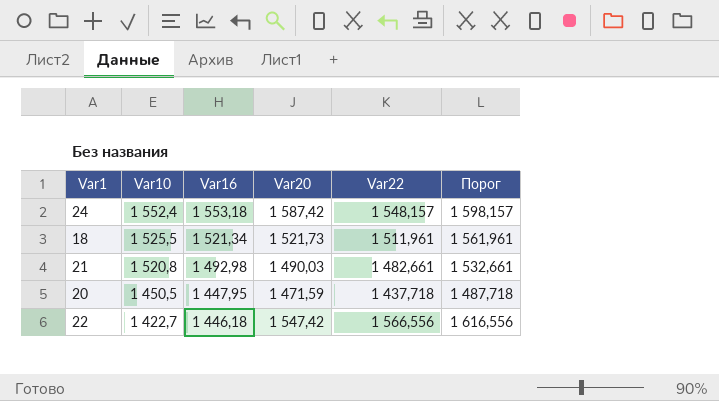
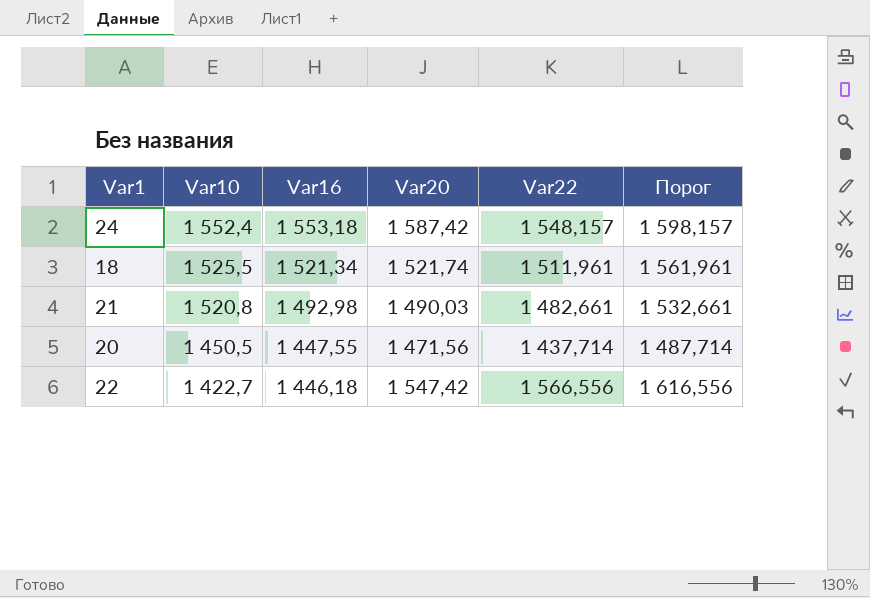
18 | Var20: 1 521,73 -> 1 521,74
20 | Var16: 1 447,95 -> 1 447,55
20 | Var20: 1 471,59 -> 1 471,56
20 | Var22: 1 437,718 -> 1 437,714
20 | Порог: 1 487,718 -> 1 487,714

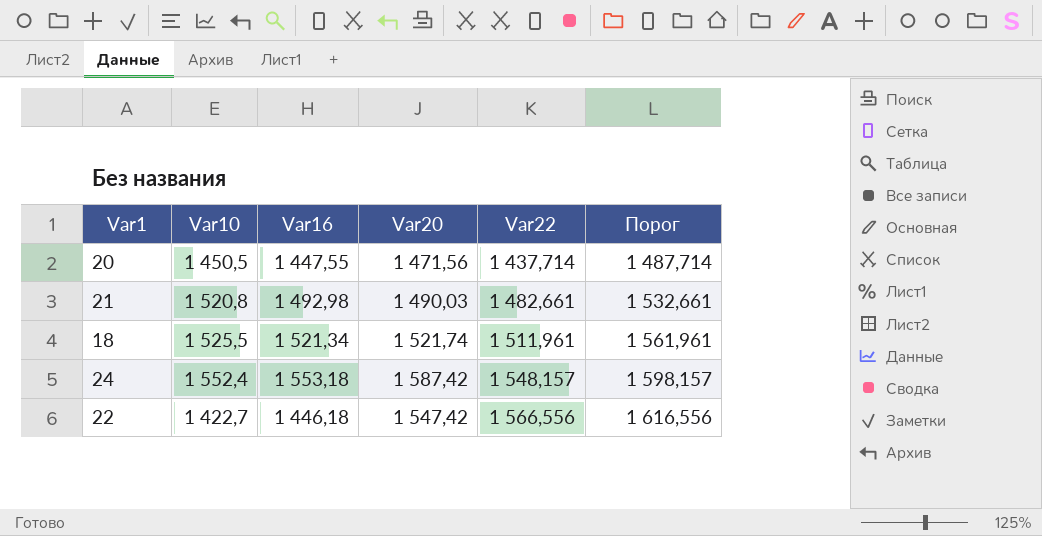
row order: Var10 descending -> Var22 ascending

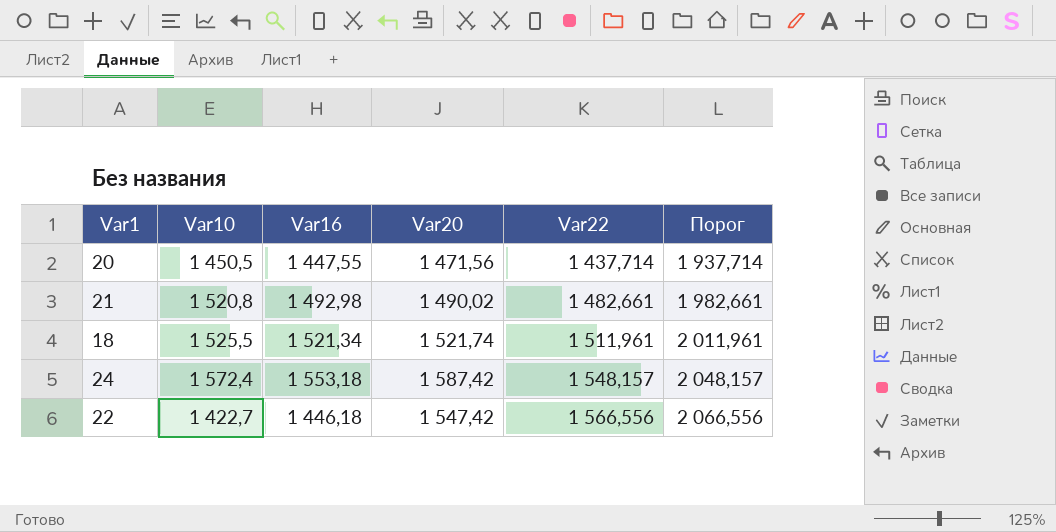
column Порог | formula: [Var22] + 50 -> [Var22] + 500
21 | Var20: 1 490,03 -> 1 490,02
24 | Var10: 1 552,4 -> 1 572,4

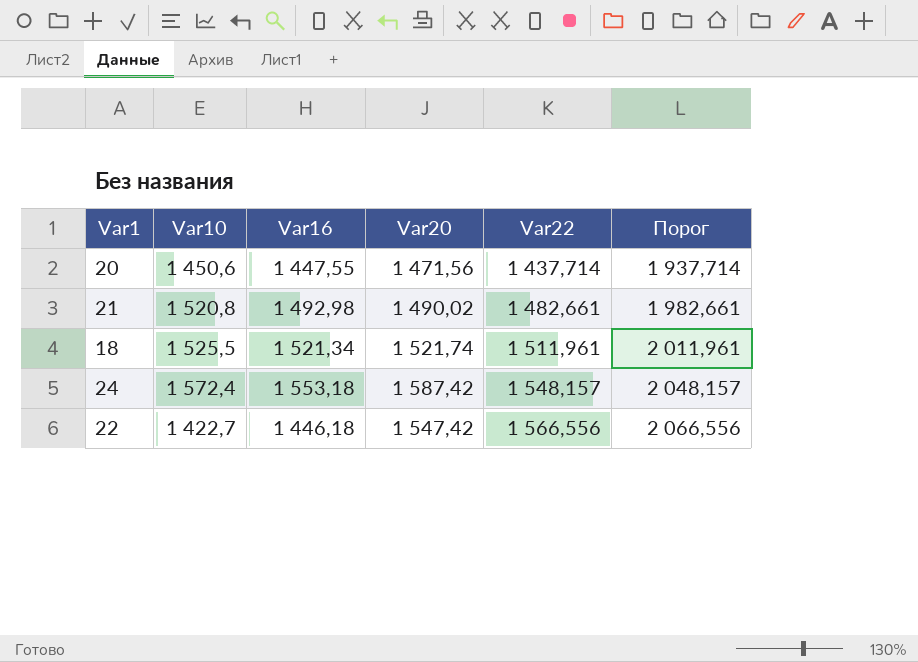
20 | Var10: 1 450,5 -> 1 450,6

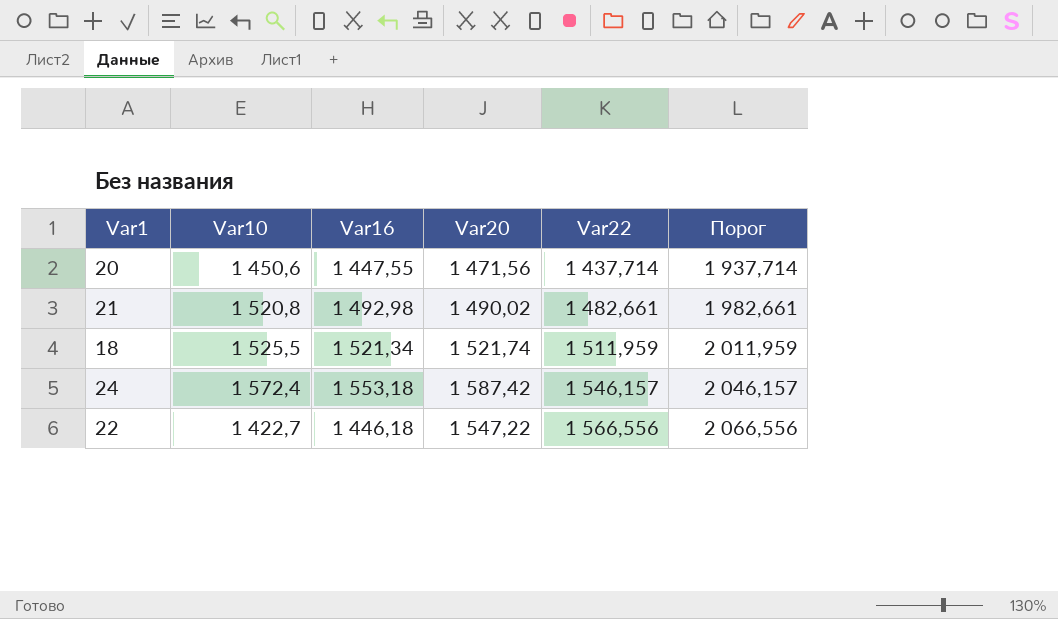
18 | Var22: 1 511,961 -> 1 511,959
18 | Порог: 2 011,961 -> 2 011,959
24 | Var22: 1 548,157 -> 1 546,157
24 | Порог: 2 048,157 -> 2 046,157
22 | Var20: 1 547,42 -> 1 547,22

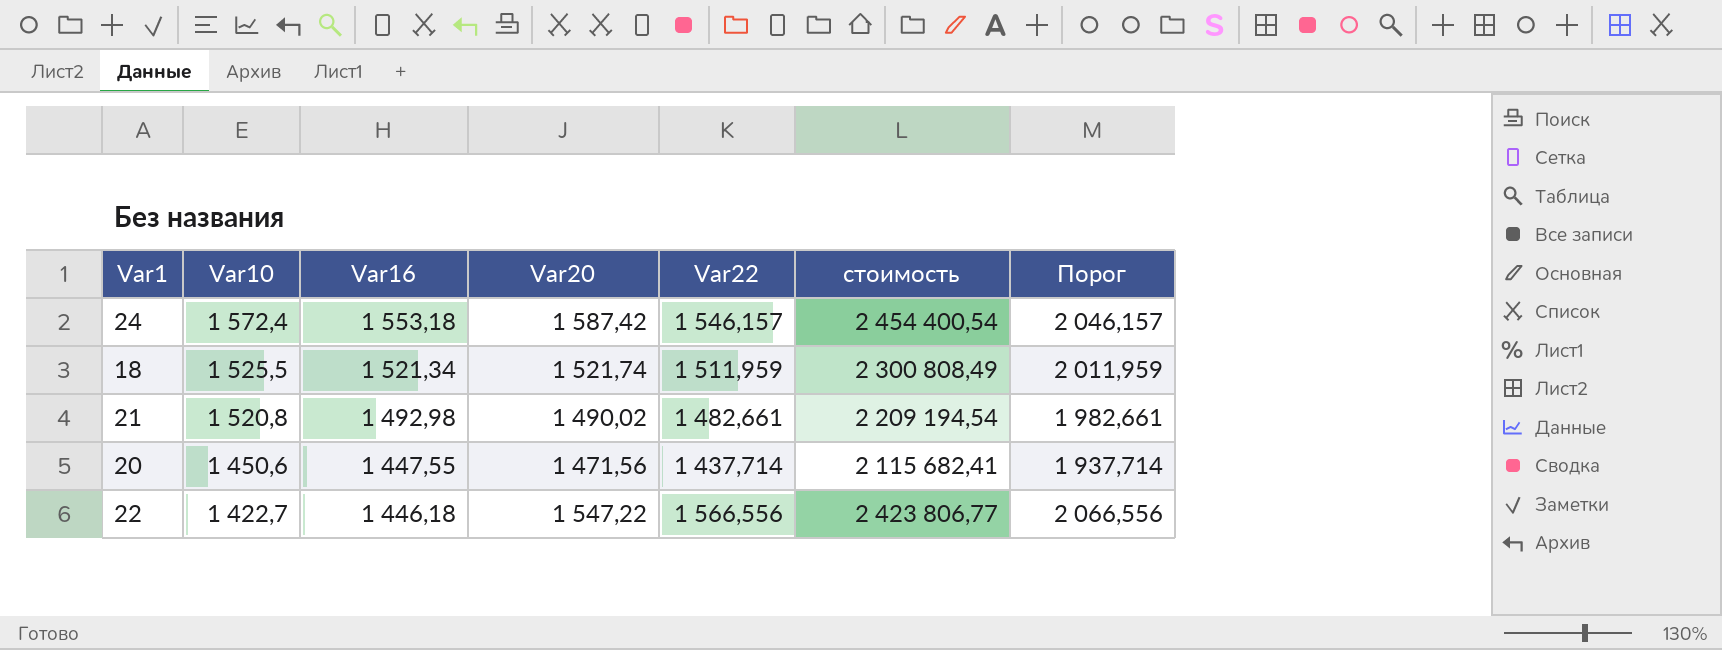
row order: Var22 ascending -> Var10 descending
column стоимость | formula: none -> [Var20] * [Var22]

